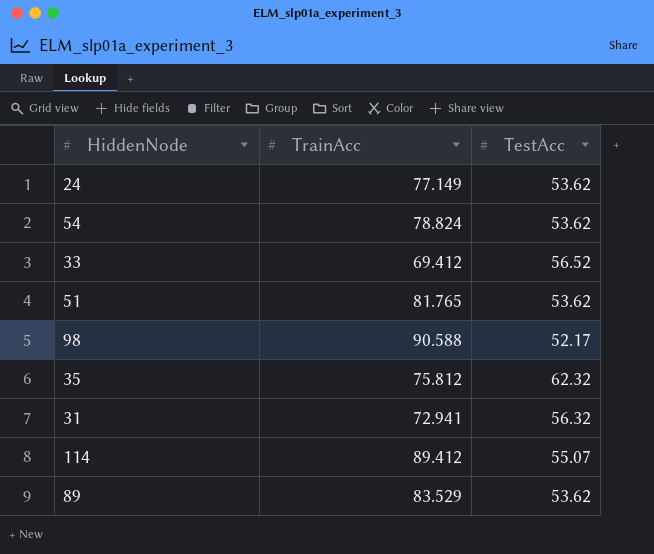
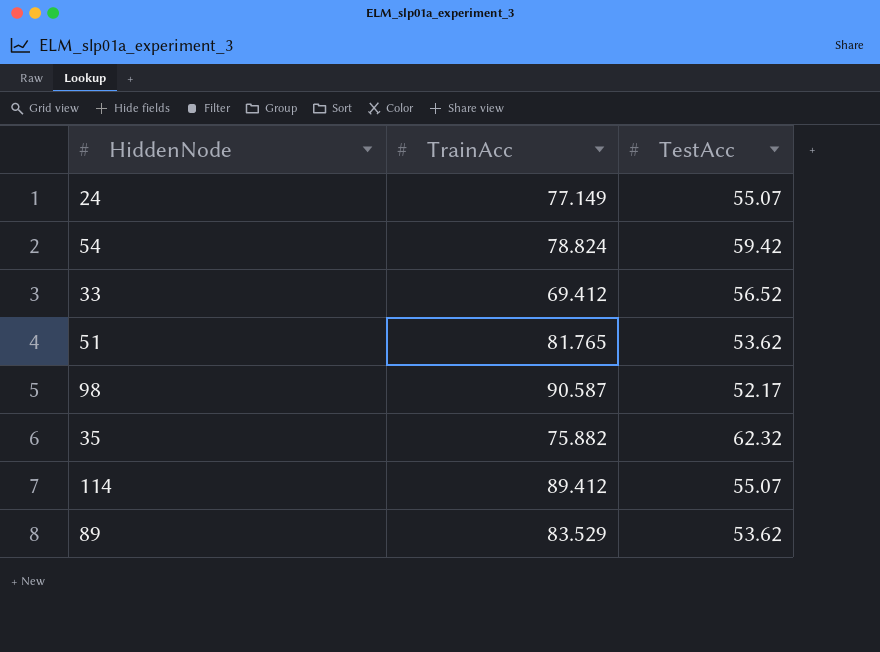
row 31: 72.941 | 56.32 -> none
24 | TestAcc: 53.62 -> 55.07
54 | TestAcc: 53.62 -> 59.42
98 | TrainAcc: 90.588 -> 90.587
35 | TrainAcc: 75.812 -> 75.882

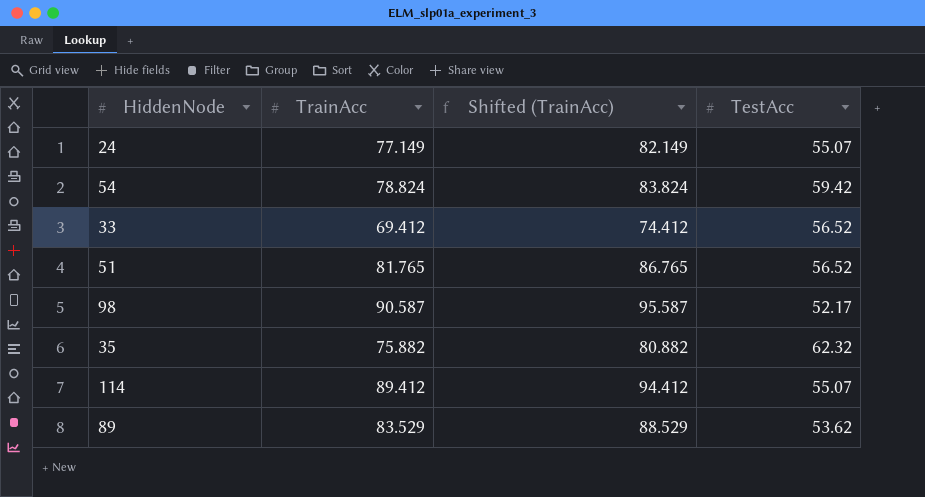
column Shifted (TrainAcc) | formula: none -> [TrainAcc] + 5
51 | TestAcc: 53.62 -> 56.52

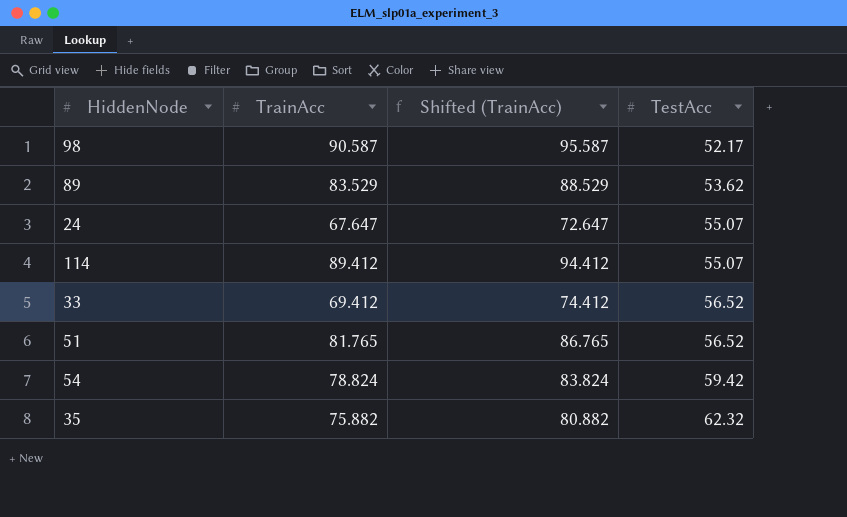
row order: none -> TestAcc ascending
24 | TrainAcc: 77.149 -> 67.647
24 | Shifted (TrainAcc): 82.149 -> 72.647

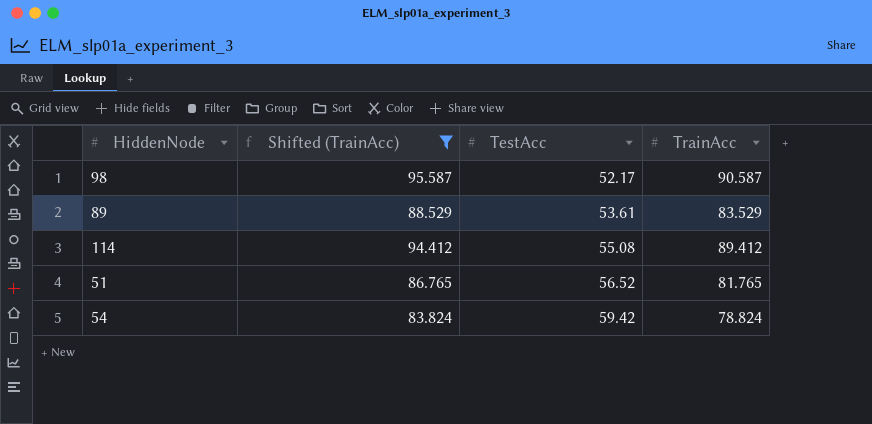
filter: none -> Shifted (TrainAcc) >= 83.824
column TrainAcc | position: 2 -> 4
89 | TestAcc: 53.62 -> 53.61
114 | TestAcc: 55.07 -> 55.08

